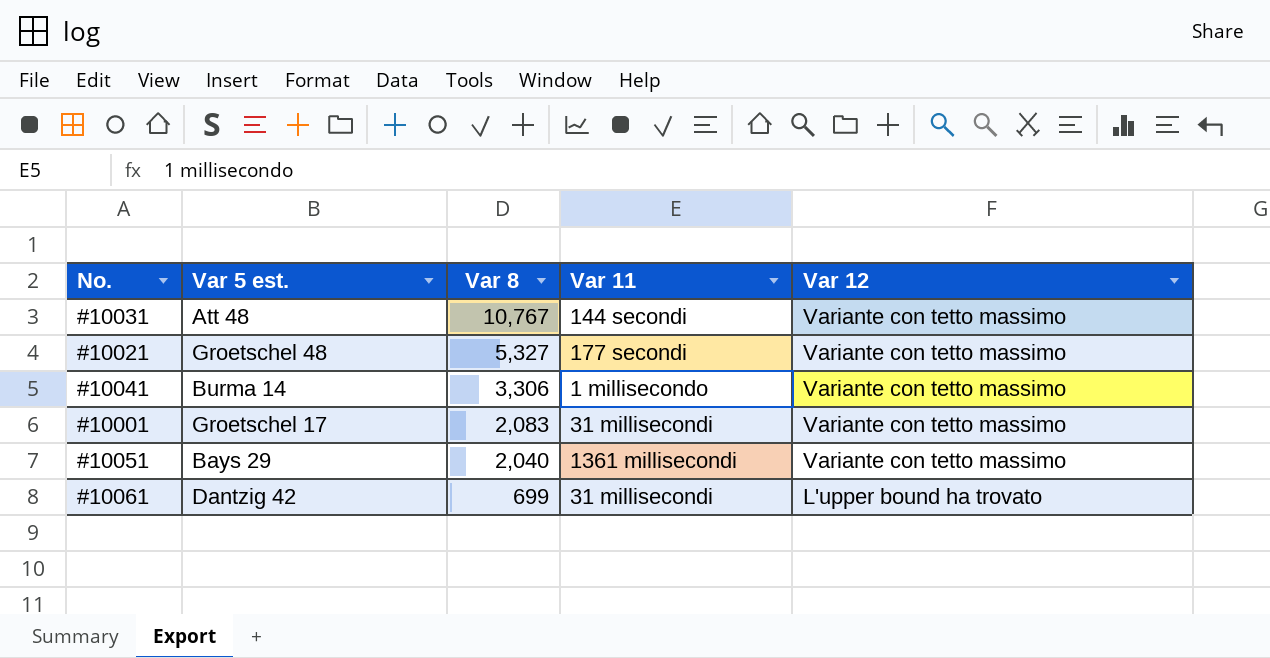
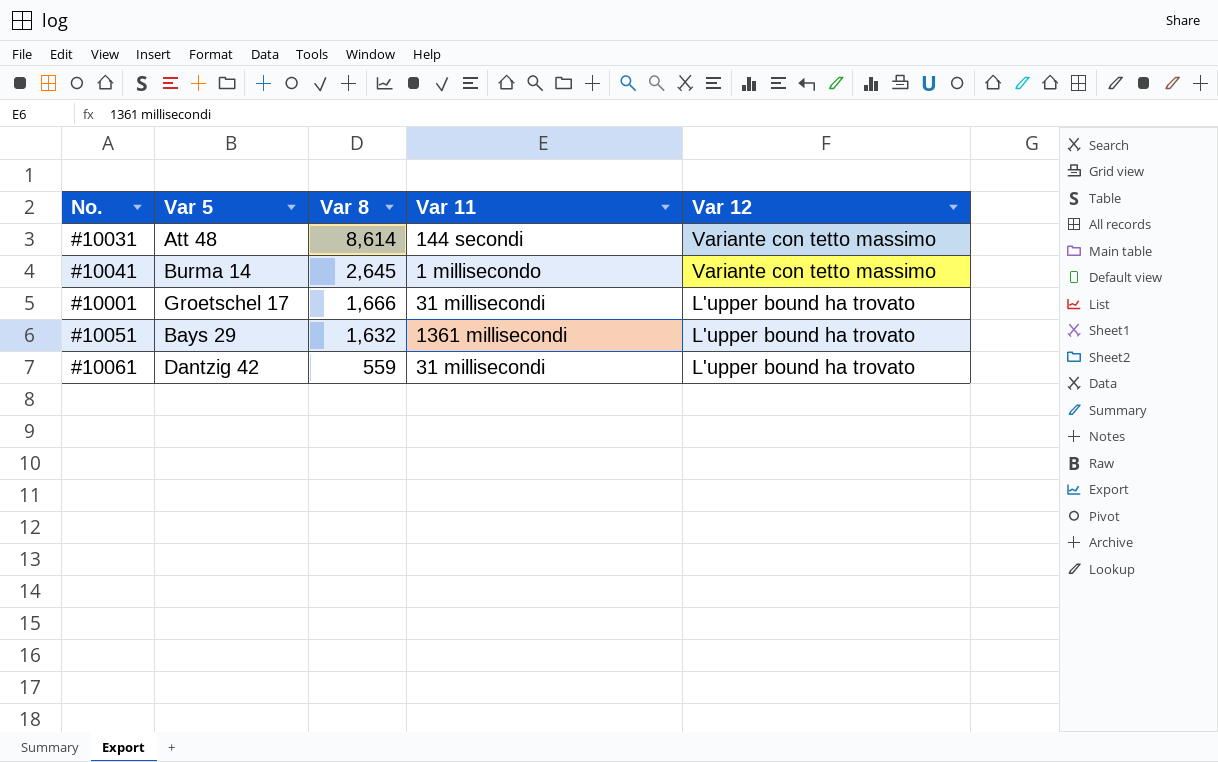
column name: Var 5 est. -> Var 5
row #10021: Groetschel 48 | 5,327 | 177 secondi | Variante con tetto massimo -> none
#10031 | Var 8: 10,767 -> 8,614
#10041 | Var 8: 3,306 -> 2,645
#10001 | Var 8: 2,083 -> 1,666
#10001 | Var 12: Variante con tetto massimo -> L'upper bound ha trovato
#10051 | Var 8: 2,040 -> 1,632
#10051 | Var 12: Variante con tetto massimo -> L'upper bound ha trovato
#10061 | Var 8: 699 -> 559

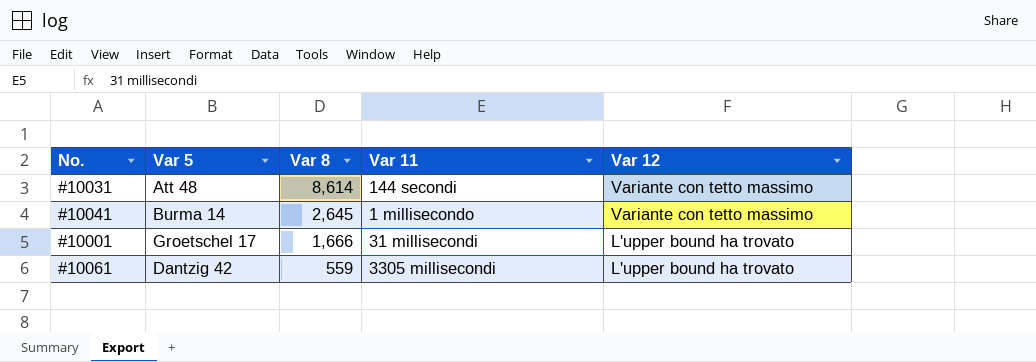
row #10051: Bays 29 | 1,632 | 1361 millisecondi | L'upper bound ha trovato -> none
#10061 | Var 11: 31 millisecondi -> 3305 millisecondi

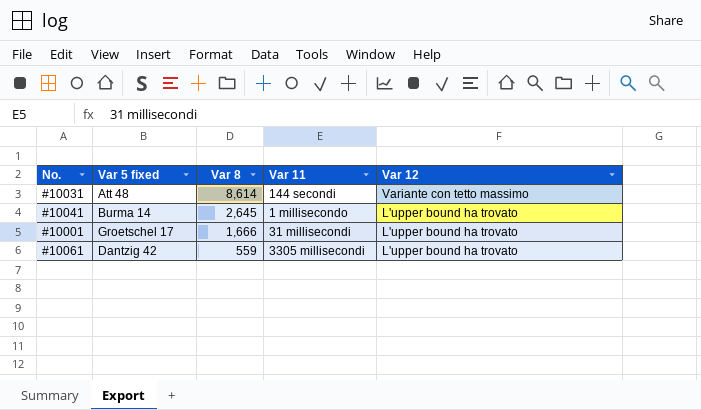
column name: Var 5 -> Var 5 fixed
#10041 | Var 12: Variante con tetto massimo -> L'upper bound ha trovato

